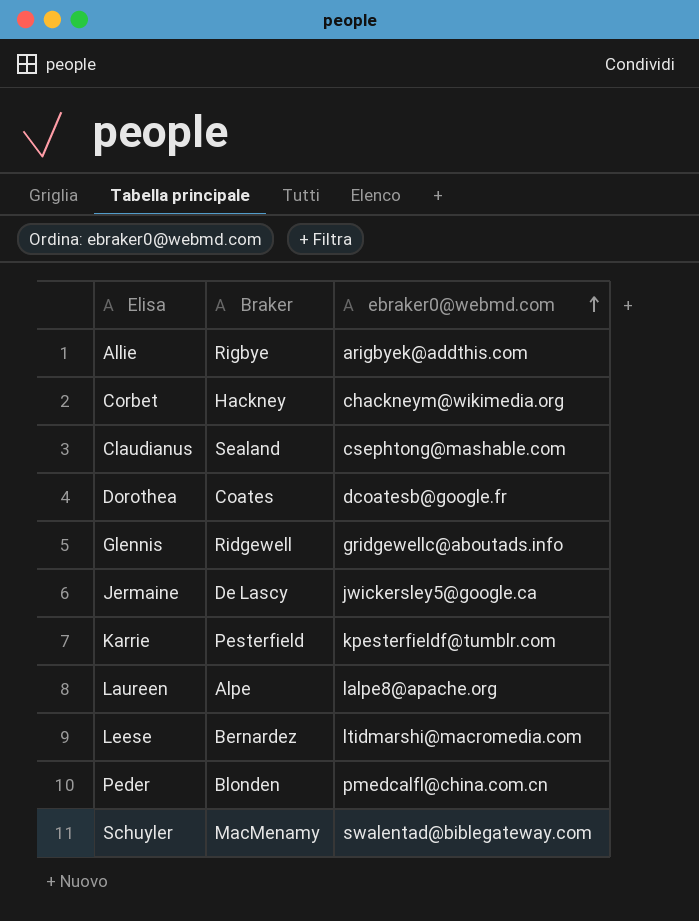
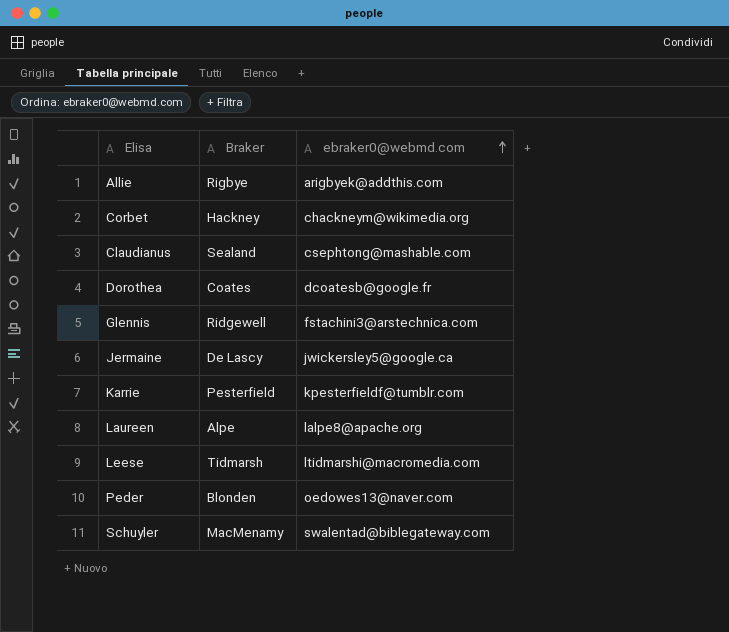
Glennis | ebraker0@webmd.com: gridgewellc@aboutads.info -> fstachini3@arstechnica.com
Leese | Braker: Bernardez -> Tidmarsh
Peder | ebraker0@webmd.com: pmedcalfl@china.com.cn -> oedowes13@naver.com

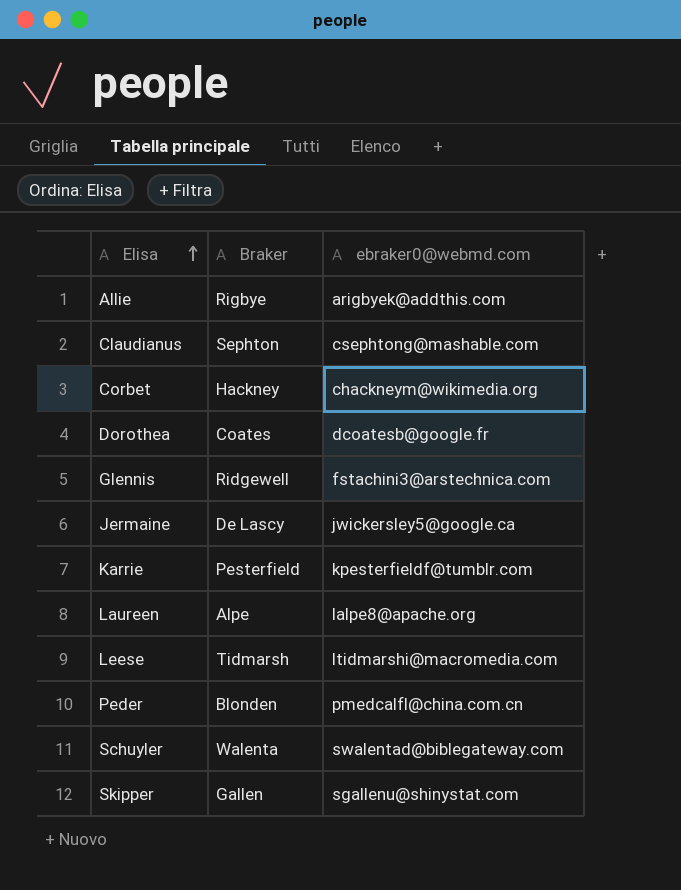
row order: ebraker0@webmd.com ascending -> Elisa ascending
Claudianus | Braker: Sealand -> Sephton
Peder | ebraker0@webmd.com: oedowes13@naver.com -> pmedcalfl@china.com.cn
Schuyler | Braker: MacMenamy -> Walenta
row Skipper: none -> Gallen | sgallenu@shinystat.com

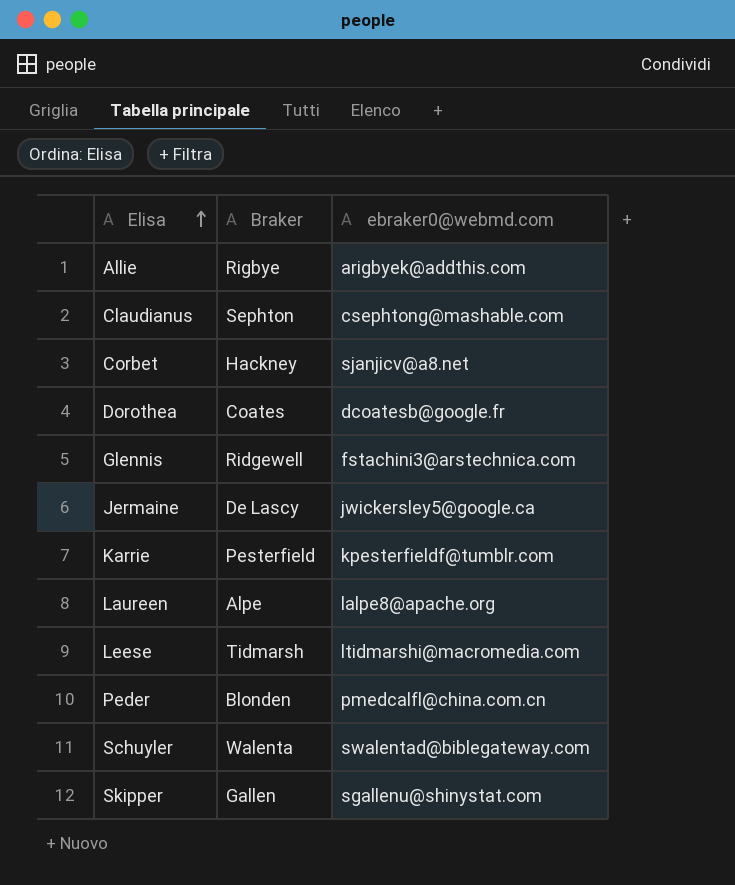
Corbet | ebraker0@webmd.com: chackneym@wikimedia.org -> sjanjicv@a8.net

